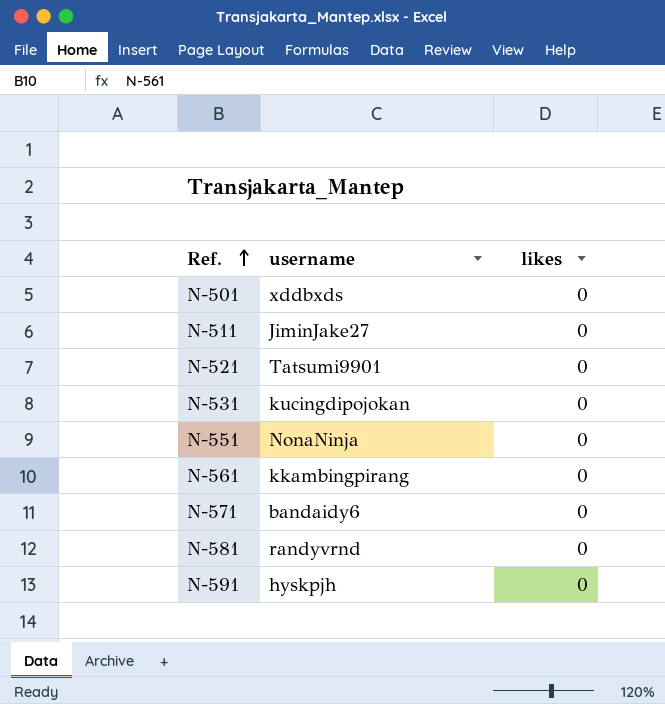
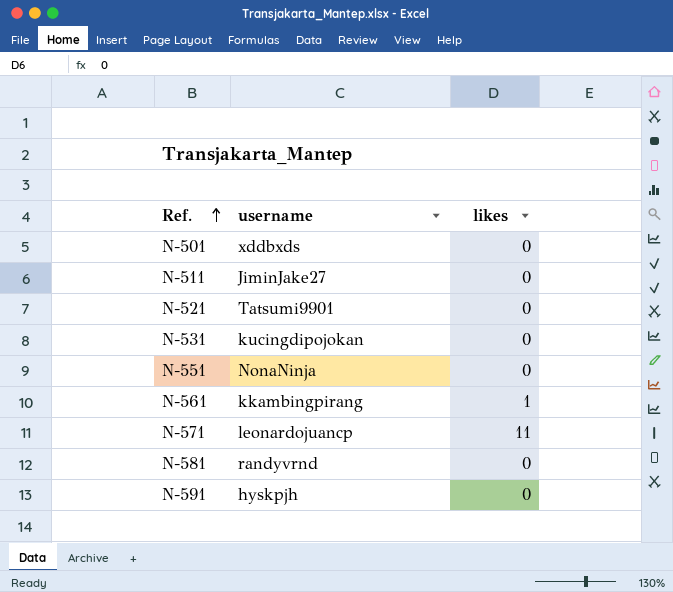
N-561 | likes: 0 -> 1
N-571 | username: bandaidy6 -> leonardojuancp
N-571 | likes: 0 -> 11

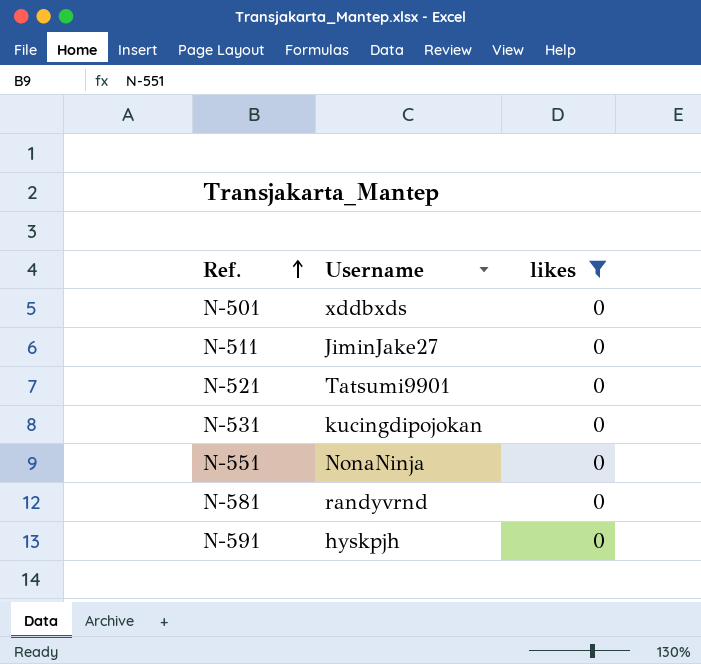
filter: none -> likes = 0
column name: username -> Username

